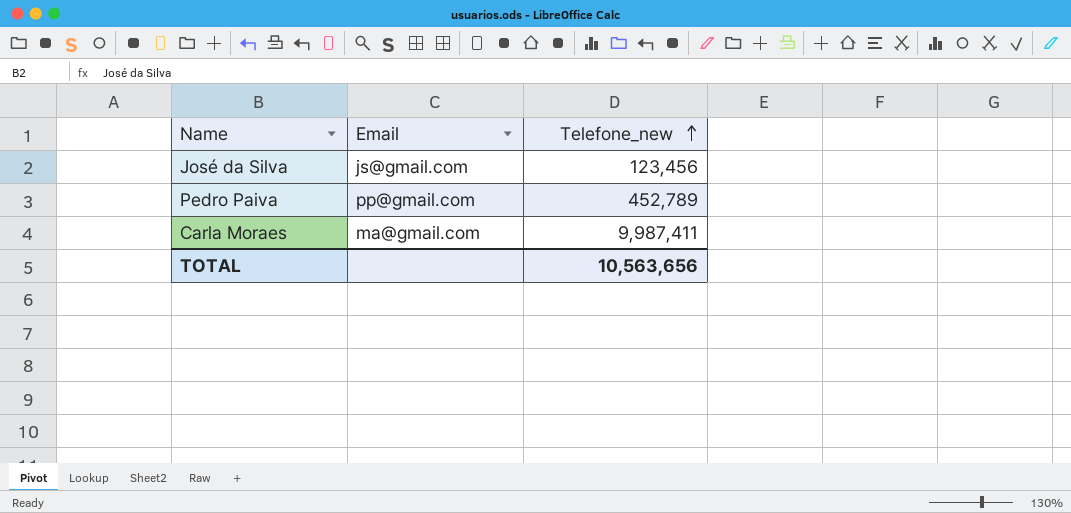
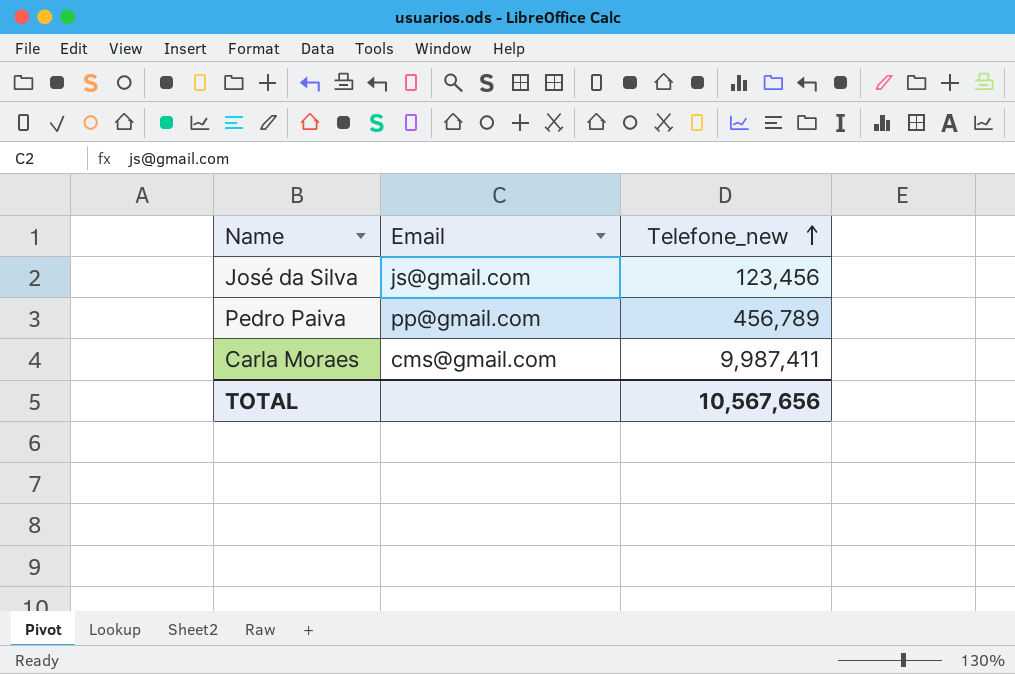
Pedro Paiva | Telefone_new: 452,789 -> 456,789
Carla Moraes | Email: ma@gmail.com -> cms@gmail.com
TOTAL | Telefone_new: 10,563,656 -> 10,567,656

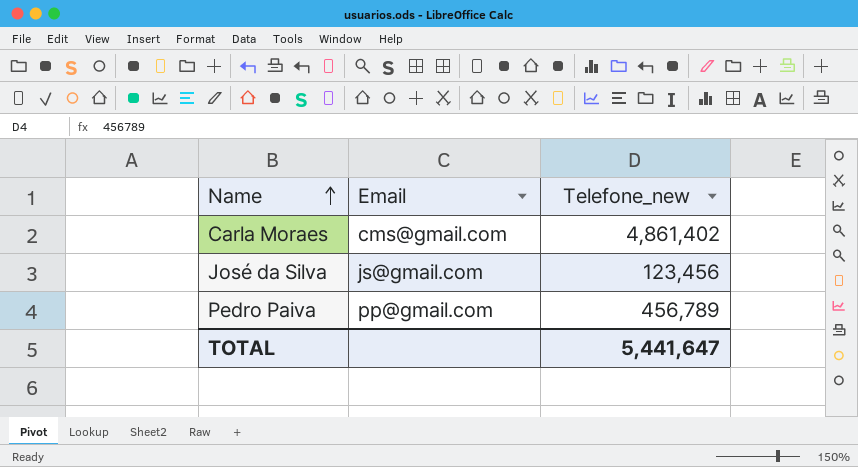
row order: Telefone_new ascending -> Name ascending
Carla Moraes | Telefone_new: 9,987,411 -> 4,861,402
TOTAL | Telefone_new: 10,567,656 -> 5,441,647

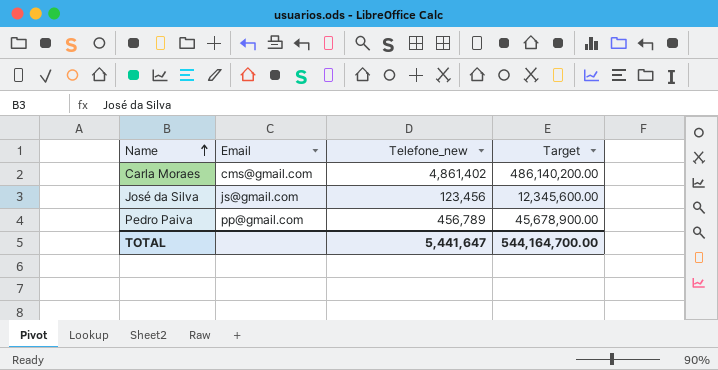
column Target | formula: none -> [Telefone_new] * 100

